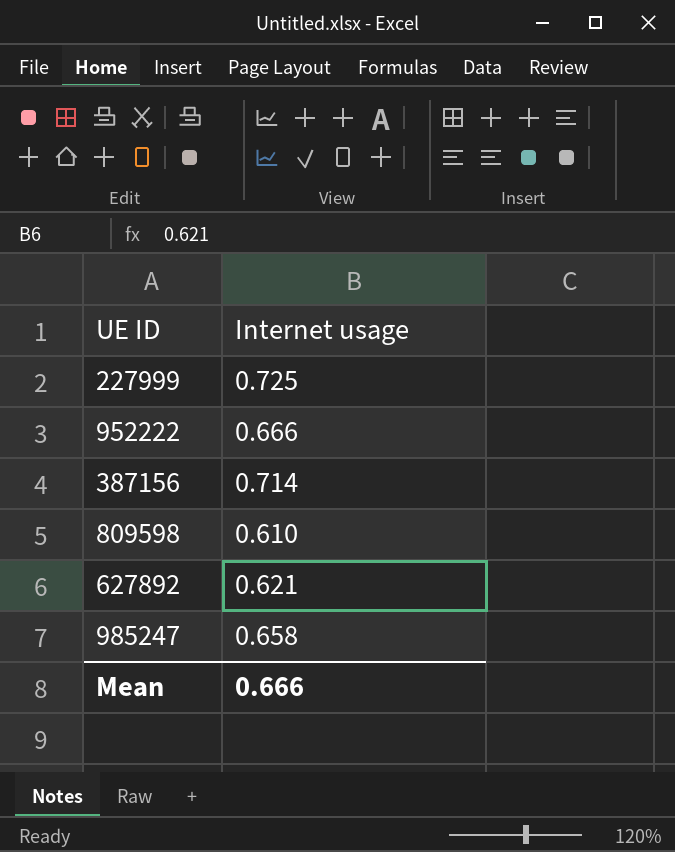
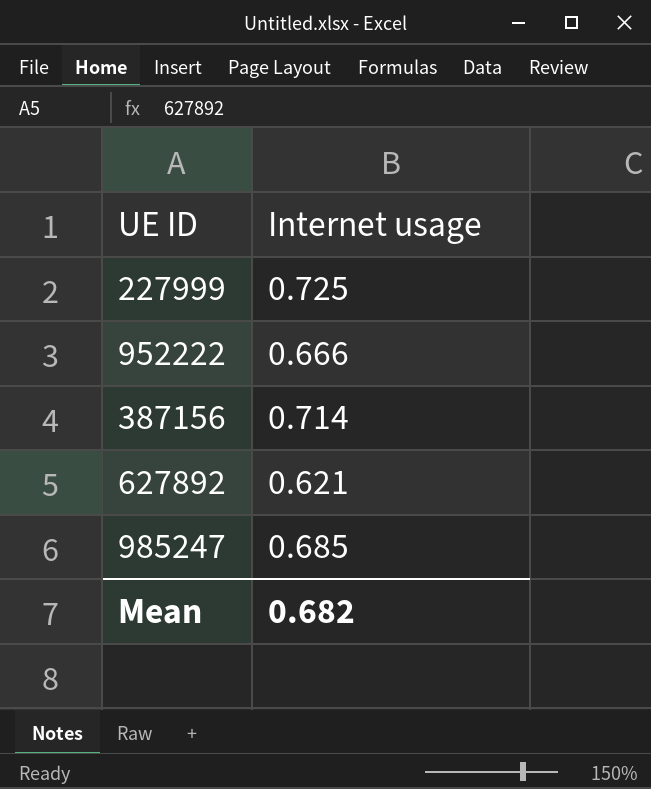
row 809598: 0.610 -> none
985247 | Internet usage: 0.658 -> 0.685
Mean | Internet usage: 0.666 -> 0.682

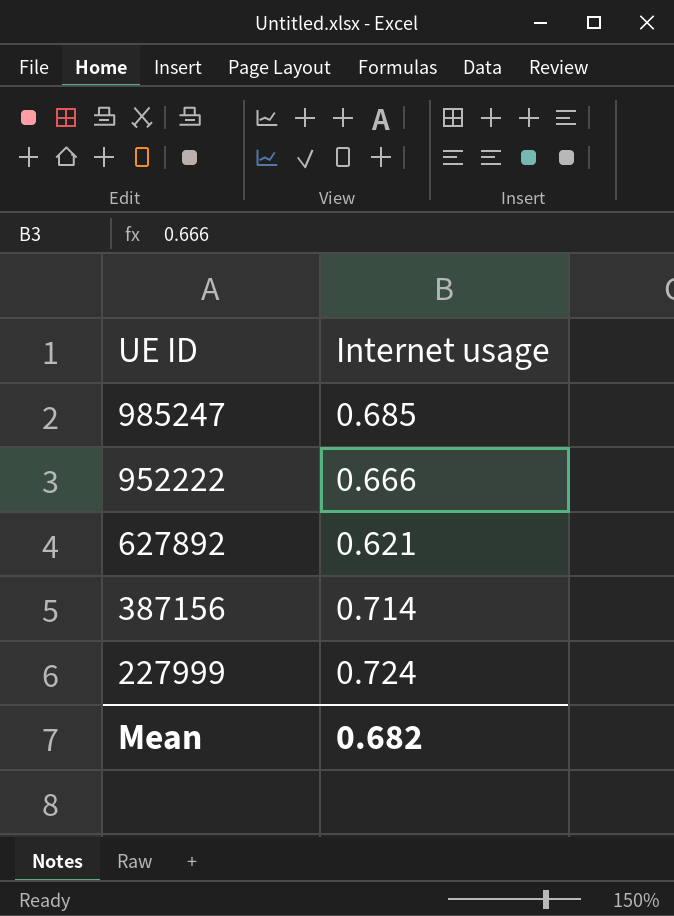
row order: none -> UE ID descending
227999 | Internet usage: 0.725 -> 0.724

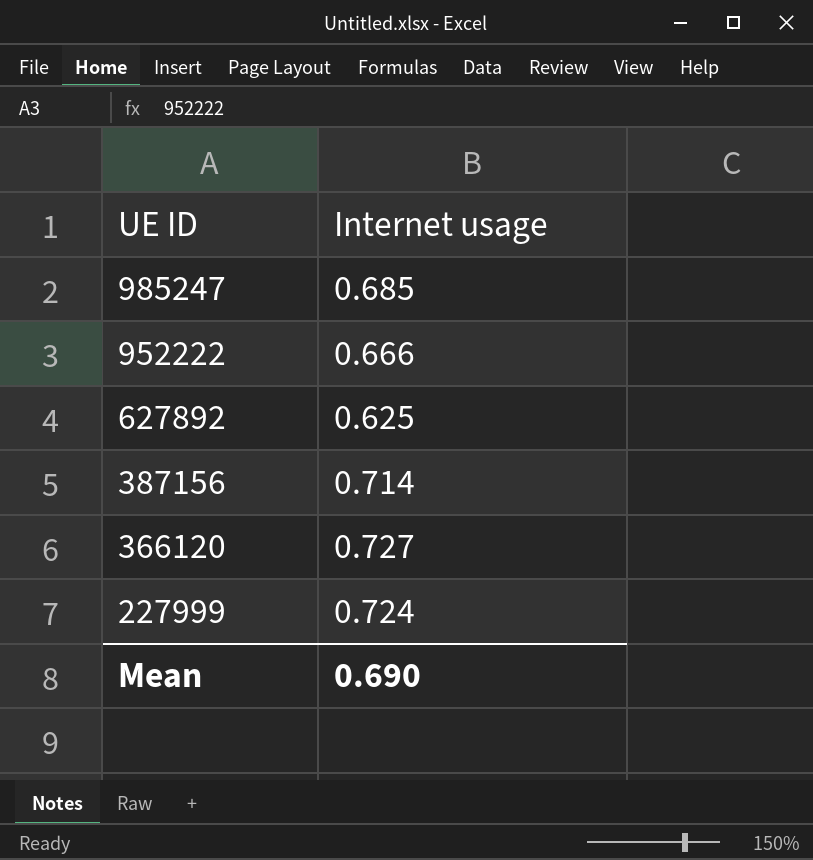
627892 | Internet usage: 0.621 -> 0.625
row 366120: none -> 0.727
Mean | Internet usage: 0.682 -> 0.690

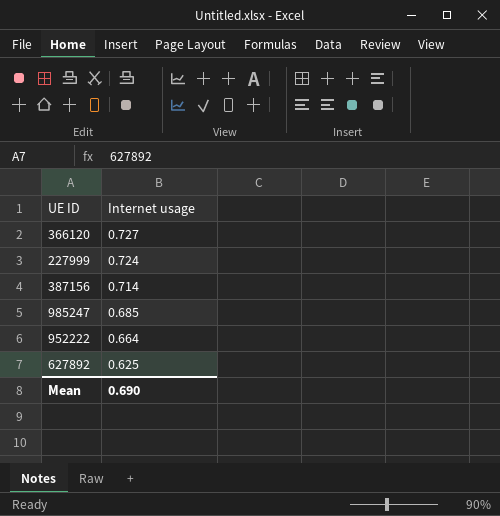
row order: UE ID descending -> Internet usage descending
952222 | Internet usage: 0.666 -> 0.664

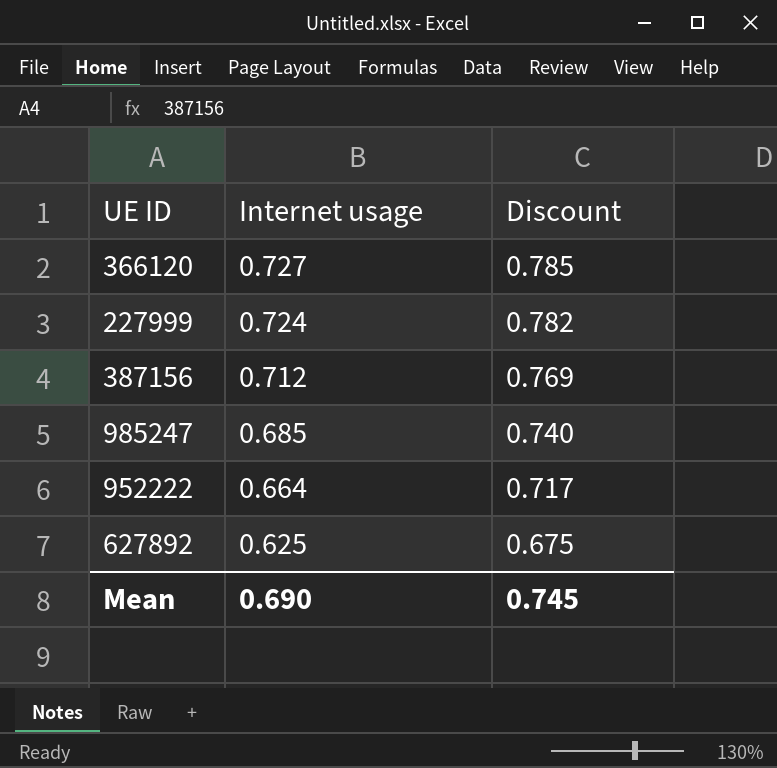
column Discount | formula: none -> [Internet usage] * 1.08
387156 | Internet usage: 0.714 -> 0.712

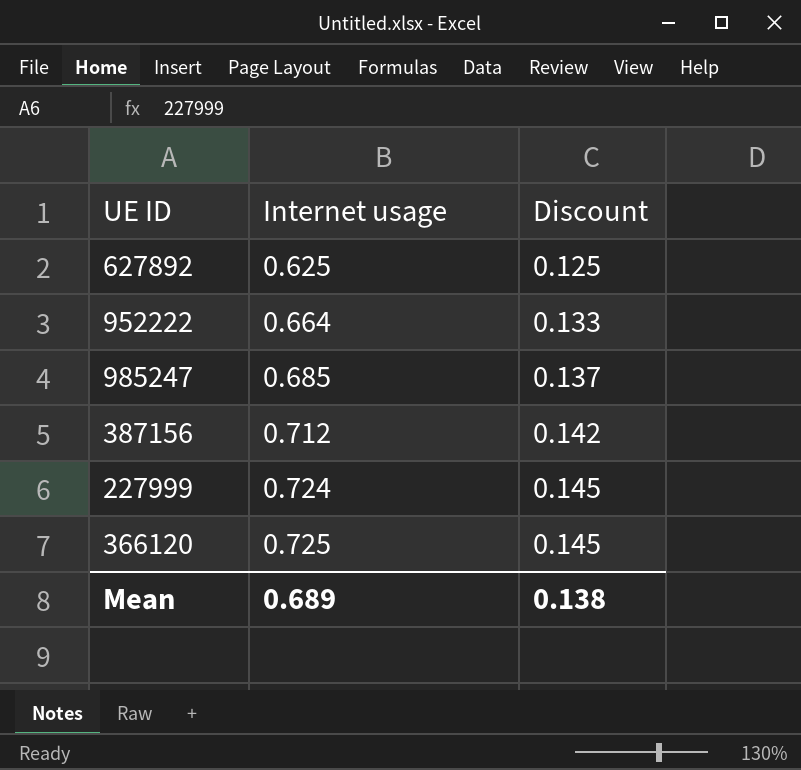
row order: Internet usage descending -> Internet usage ascending
column Discount | formula: [Internet usage] * 1.08 -> [Internet usage] * 0.2
366120 | Internet usage: 0.727 -> 0.725
Mean | Internet usage: 0.690 -> 0.689
Mean | Discount: 0.745 -> 0.138

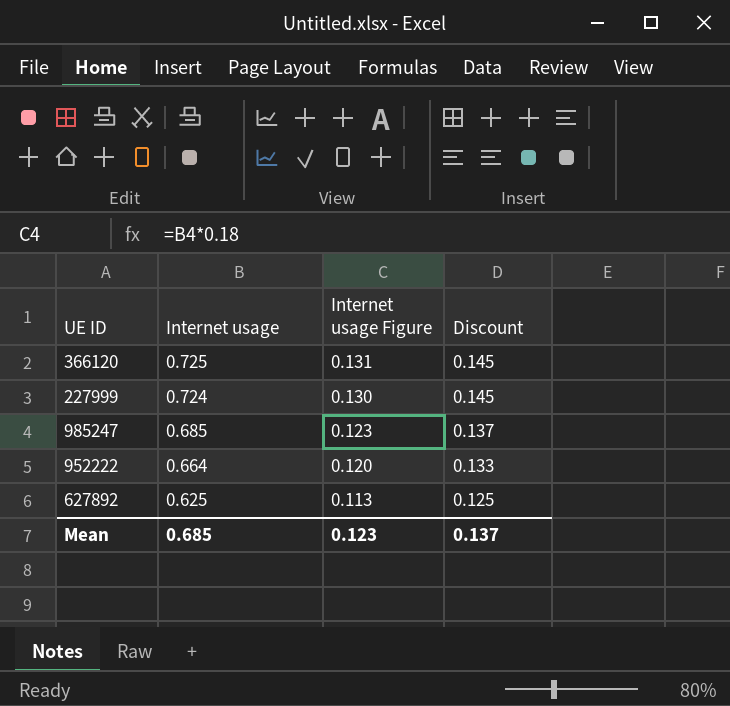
row order: Internet usage ascending -> Internet usage descending
column Internet usage Figure | formula: none -> [Internet usage] * 0.18
row 387156: 0.712 | 0.142 -> none
Mean | Internet usage: 0.689 -> 0.685
Mean | Discount: 0.138 -> 0.137

